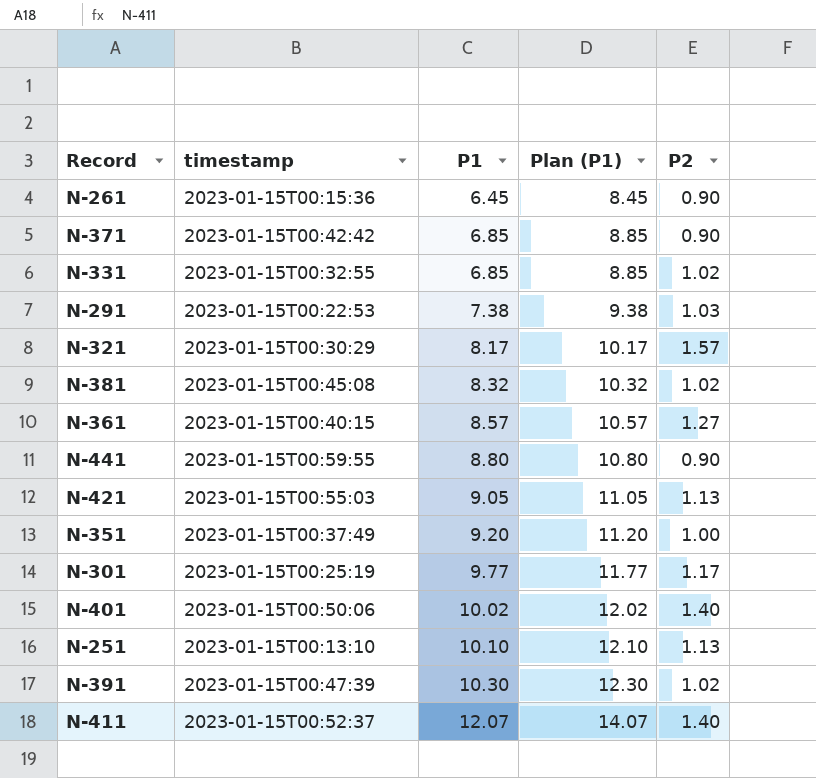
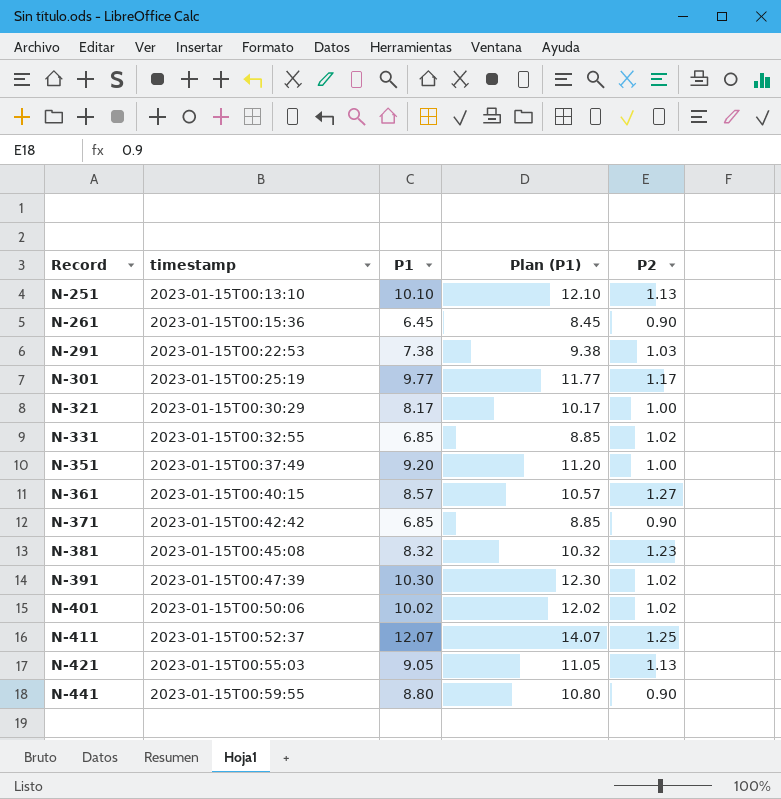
row order: P1 ascending -> Record ascending
N-321 | P2: 1.57 -> 1.00
N-381 | P2: 1.02 -> 1.23
N-401 | P2: 1.40 -> 1.02
N-411 | P2: 1.40 -> 1.25

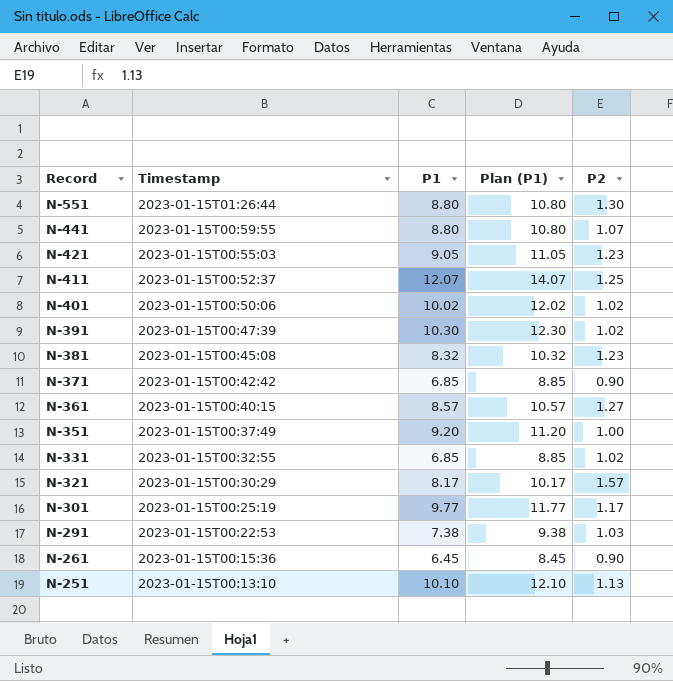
row order: Record ascending -> Record descending
column name: timestamp -> Timestamp
row N-551: none -> 2023-01-15T01:26:44 | 8.80 | 10.80 | 1.30
N-441 | P2: 0.90 -> 1.07
N-421 | P2: 1.13 -> 1.23
N-321 | P2: 1.00 -> 1.57

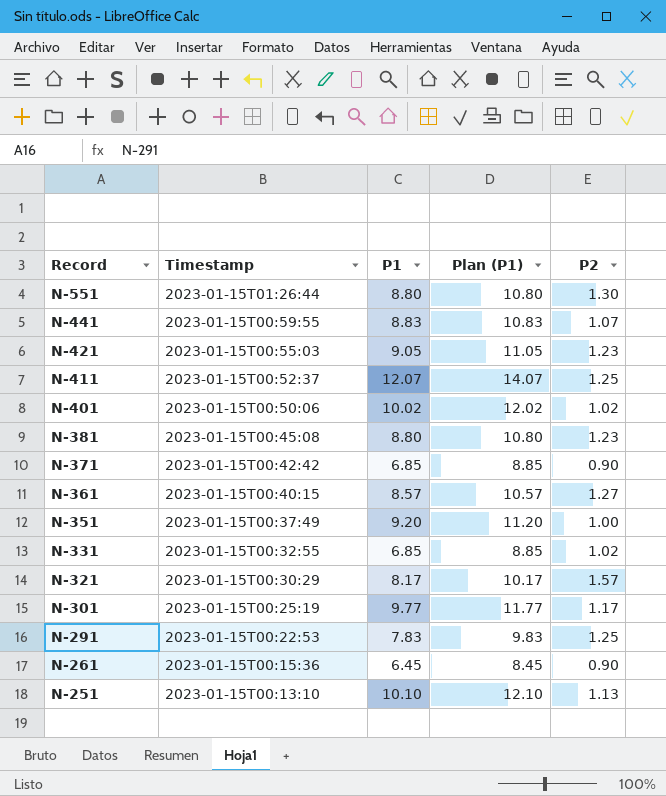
row N-391: 2023-01-15T00:47:39 | 10.30 | 12.30 | 1.02 -> none
N-441 | P1: 8.80 -> 8.83
N-441 | Plan (P1): 10.80 -> 10.83
N-381 | P1: 8.32 -> 8.80
N-381 | Plan (P1): 10.32 -> 10.80
N-291 | P1: 7.38 -> 7.83
N-291 | Plan (P1): 9.38 -> 9.83
N-291 | P2: 1.03 -> 1.25

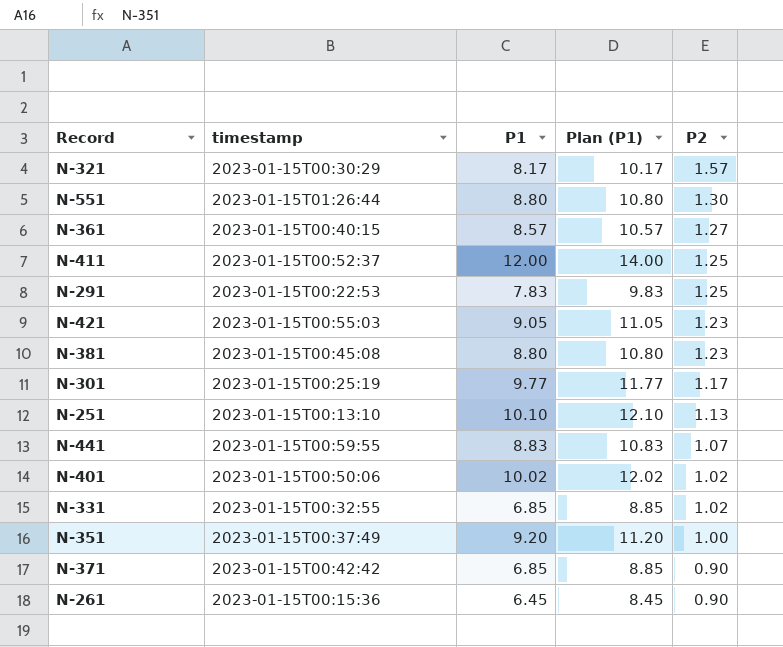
row order: Record descending -> P2 descending
column name: Timestamp -> timestamp
N-411 | P1: 12.07 -> 12.00
N-411 | Plan (P1): 14.07 -> 14.00

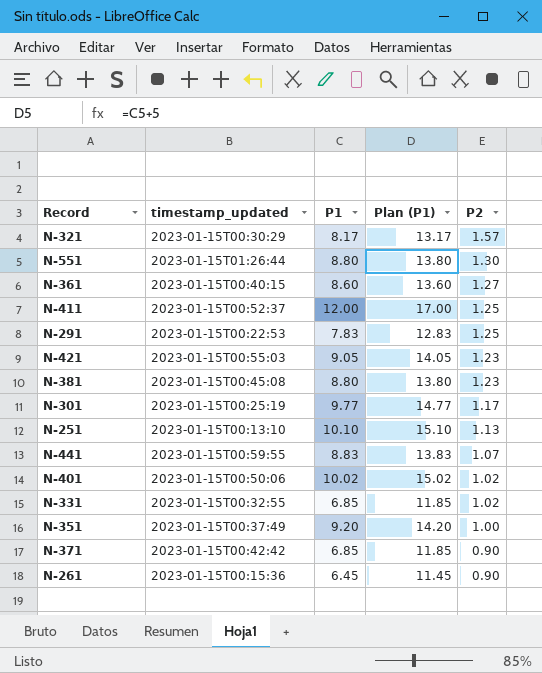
column name: timestamp -> timestamp_updated
column Plan (P1) | formula: [P1] + 2 -> [P1] + 5
N-361 | P1: 8.57 -> 8.60

